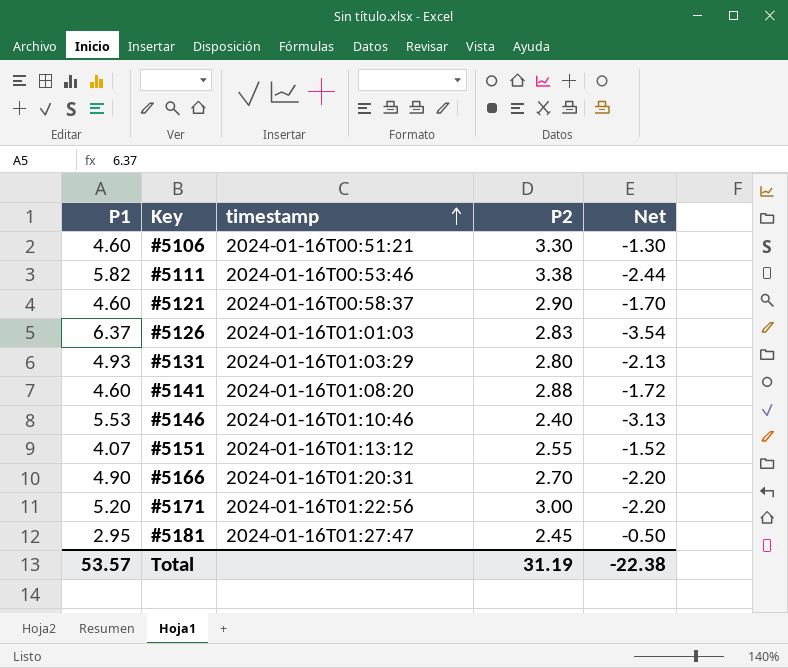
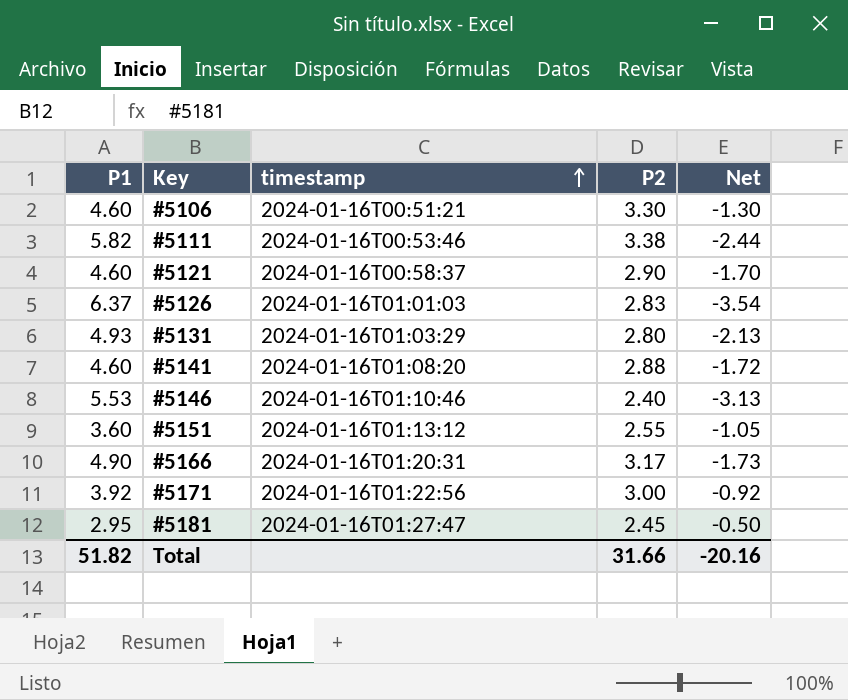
#5151 | P1: 4.07 -> 3.60
#5151 | Net: -1.52 -> -1.05
#5166 | P2: 2.70 -> 3.17
#5166 | Net: -2.20 -> -1.73
#5171 | P1: 5.20 -> 3.92
#5171 | Net: -2.20 -> -0.92
Total | P1: 53.57 -> 51.82
Total | P2: 31.19 -> 31.66
Total | Net: -22.38 -> -20.16

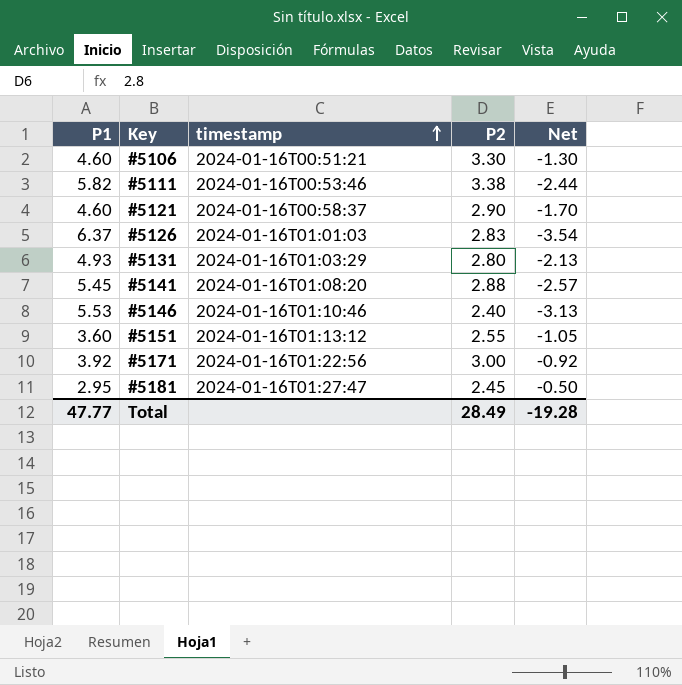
row #5166: 4.90 | 2024-01-16T01:20:31 | 3.17 | -1.73 -> none
#5141 | P1: 4.60 -> 5.45
#5141 | Net: -1.72 -> -2.57
Total | P1: 51.82 -> 47.77
Total | P2: 31.66 -> 28.49
Total | Net: -20.16 -> -19.28

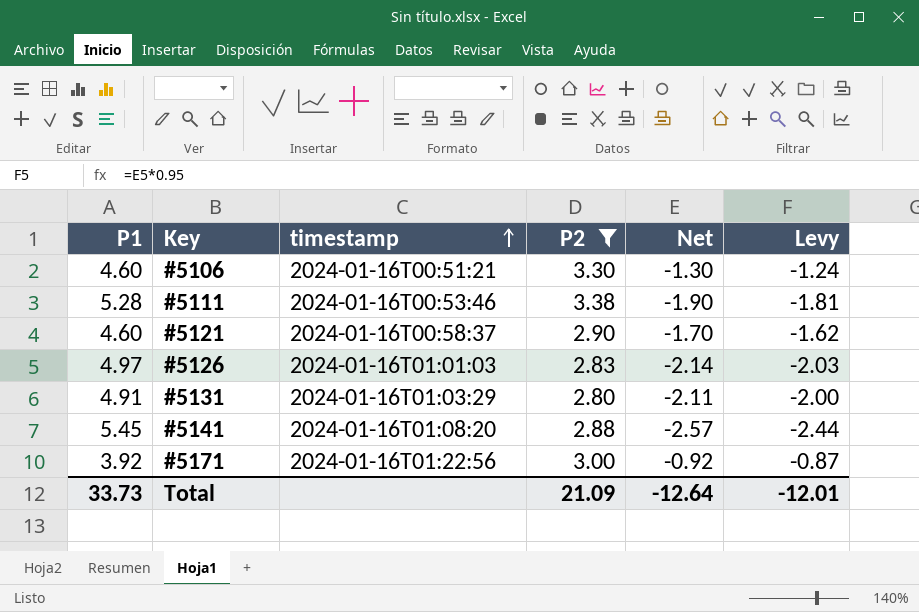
filter: none -> P2 >= 2.80
column Levy | formula: none -> [Net] * 0.95
#5111 | P1: 5.82 -> 5.28
#5111 | Net: -2.44 -> -1.90
#5126 | P1: 6.37 -> 4.97
#5126 | Net: -3.54 -> -2.14
#5131 | P1: 4.93 -> 4.91
#5131 | Net: -2.13 -> -2.11
Total | P1: 47.77 -> 33.73
Total | P2: 28.49 -> 21.09
Total | Net: -19.28 -> -12.64

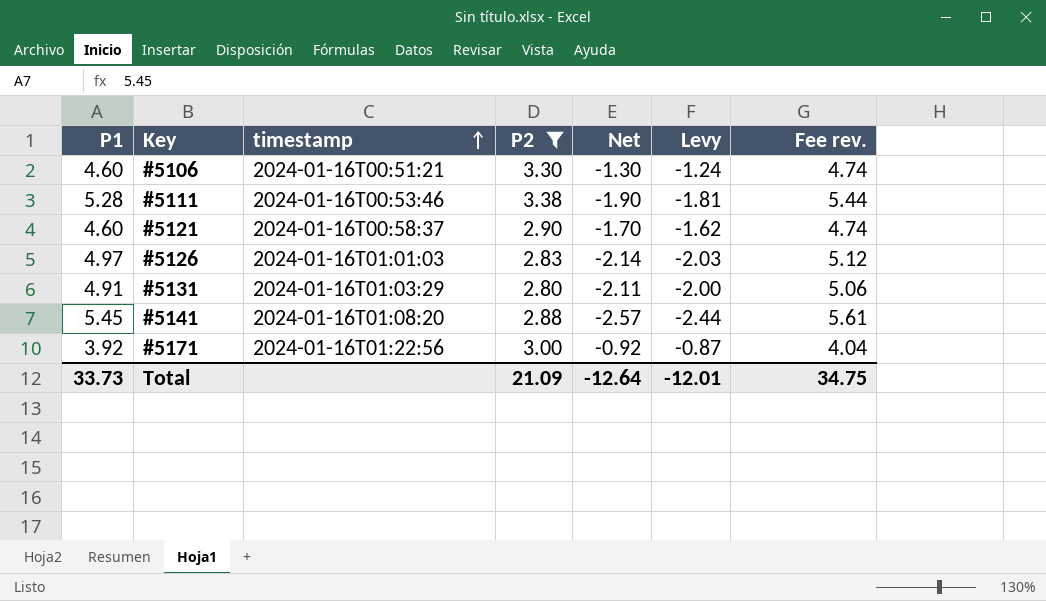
column Fee rev. | formula: none -> [P1] * 1.03

